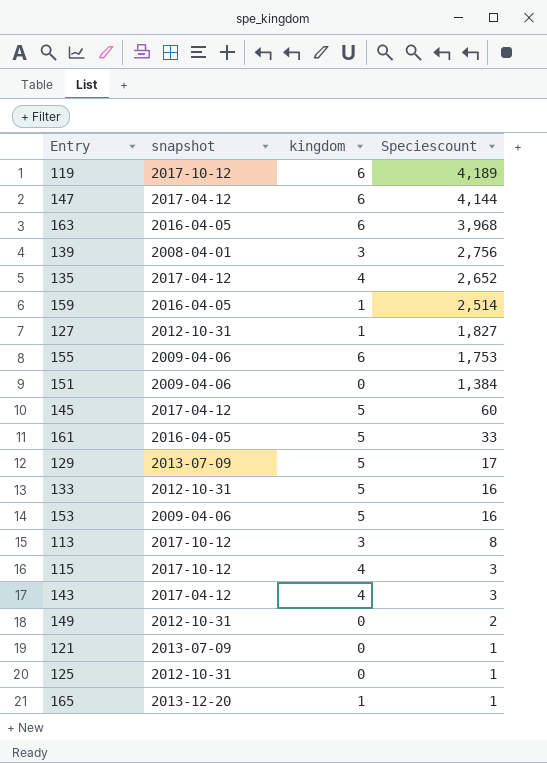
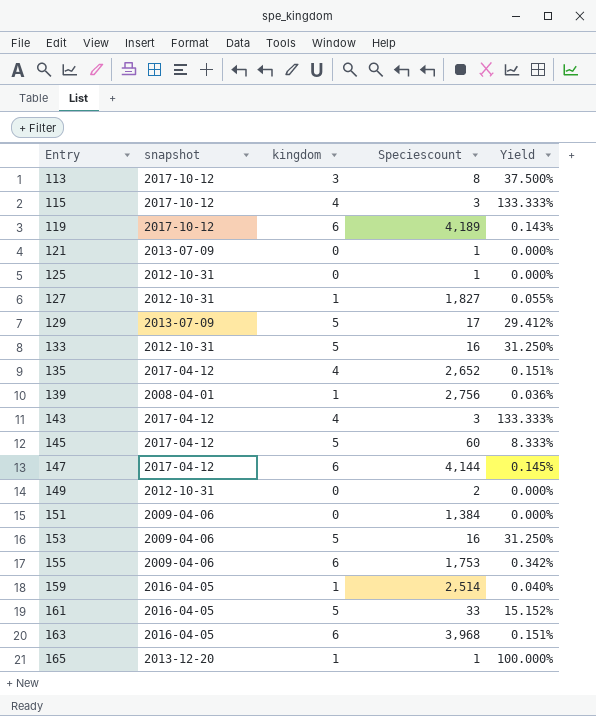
row order: Speciescount descending -> Entry ascending
column Yield | formula: none -> [kingdom] / [Speciescount]
139 | kingdom: 3 -> 1

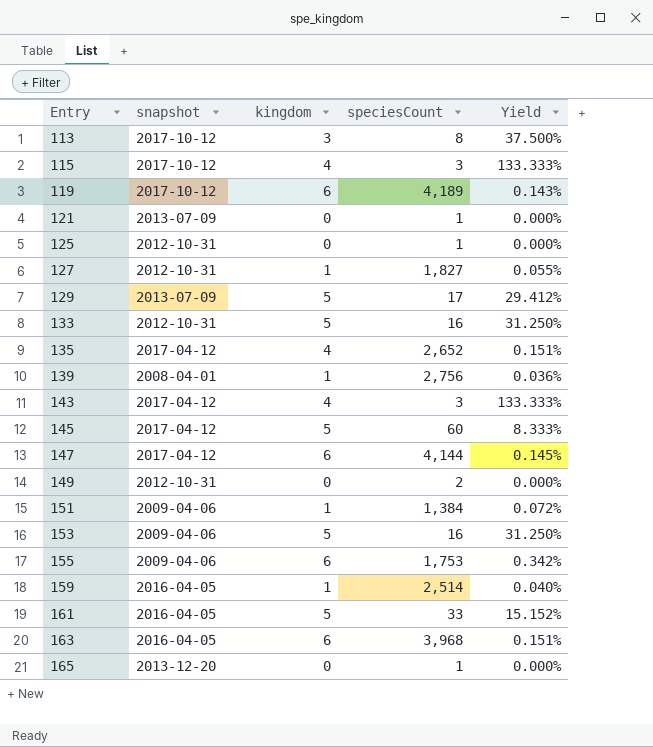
column name: Speciescount -> speciesCount
151 | kingdom: 0 -> 1
151 | Yield: 0.000% -> 0.072%
165 | kingdom: 1 -> 0
165 | Yield: 100.000% -> 0.000%

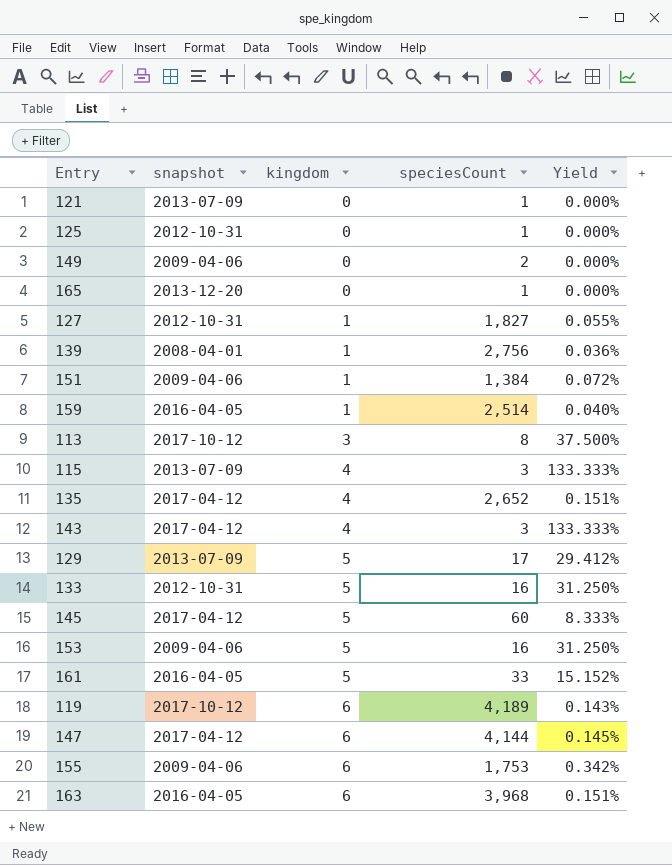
row order: Entry ascending -> kingdom ascending
149 | snapshot: 2012-10-31 -> 2009-04-06
115 | snapshot: 2017-10-12 -> 2013-07-09

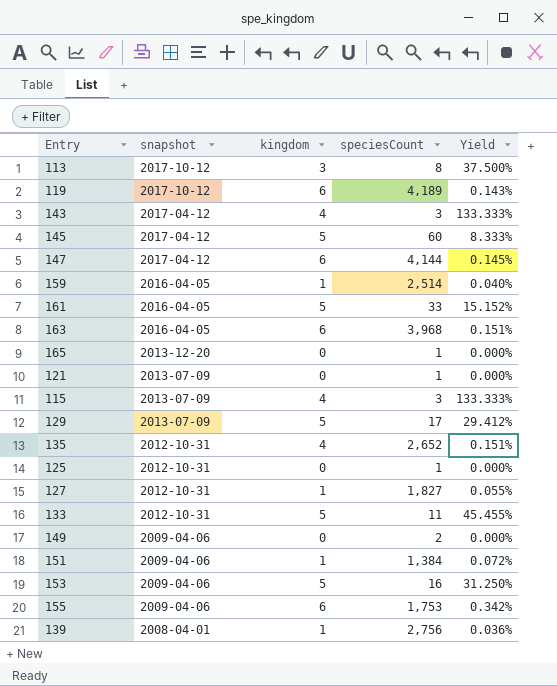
row order: kingdom ascending -> snapshot descending
135 | snapshot: 2017-04-12 -> 2012-10-31
133 | speciesCount: 16 -> 11
133 | Yield: 31.250% -> 45.455%

